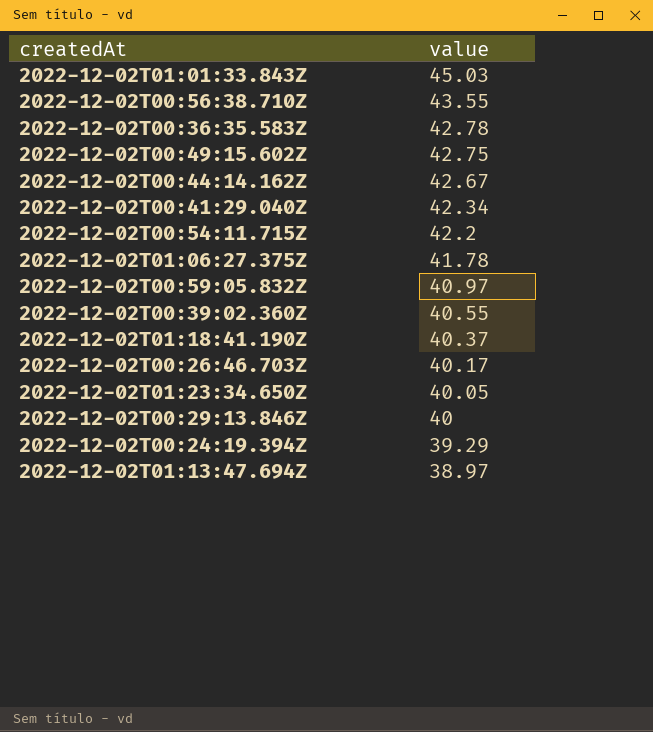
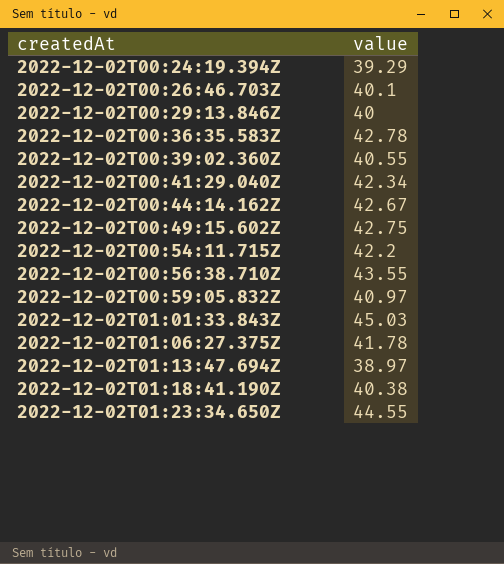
row order: value descending -> createdAt ascending
2022-12-02T00:26:46.703Z | value: 40.17 -> 40.1
2022-12-02T01:18:41.190Z | value: 40.37 -> 40.38
2022-12-02T01:23:34.650Z | value: 40.05 -> 44.55

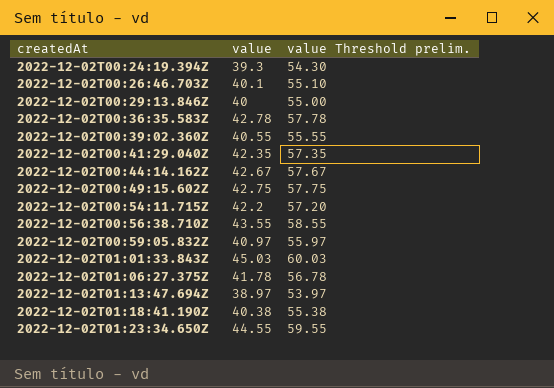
column value Threshold prelim. | formula: none -> [value] + 15
2022-12-02T00:24:19.394Z | value: 39.29 -> 39.3
2022-12-02T00:41:29.040Z | value: 42.34 -> 42.35

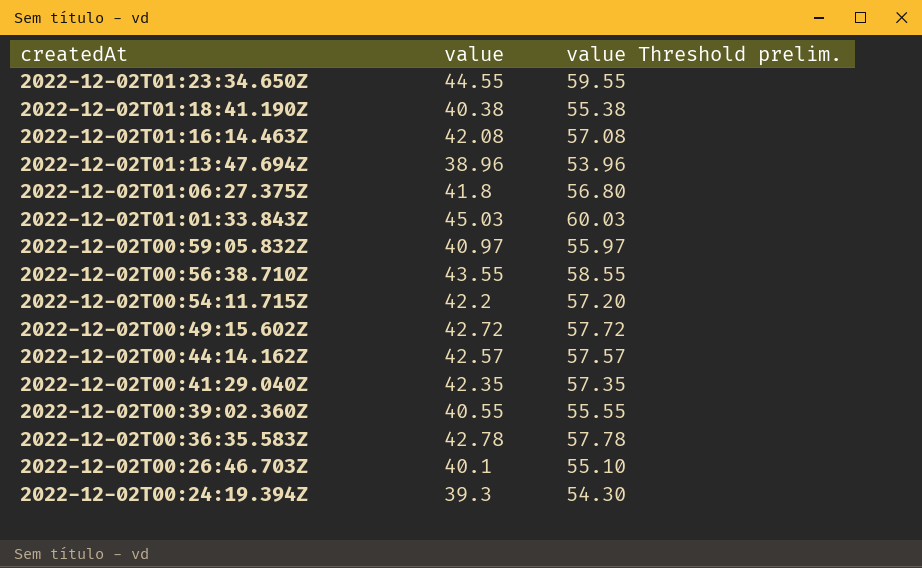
row order: createdAt ascending -> createdAt descending
row 2022-12-02T00:29:13.846Z: 40 | 55.00 -> none
row 2022-12-02T01:16:14.463Z: none -> 42.08 | 57.08
2022-12-02T01:13:47.694Z | value: 38.97 -> 38.96
2022-12-02T01:13:47.694Z | value Threshold prelim.: 53.97 -> 53.96
2022-12-02T01:06:27.375Z | value: 41.78 -> 41.8
2022-12-02T01:06:27.375Z | value Threshold prelim.: 56.78 -> 56.80
2022-12-02T00:49:15.602Z | value: 42.75 -> 42.72
2022-12-02T00:49:15.602Z | value Threshold prelim.: 57.75 -> 57.72
2022-12-02T00:44:14.162Z | value: 42.67 -> 42.57
2022-12-02T00:44:14.162Z | value Threshold prelim.: 57.67 -> 57.57

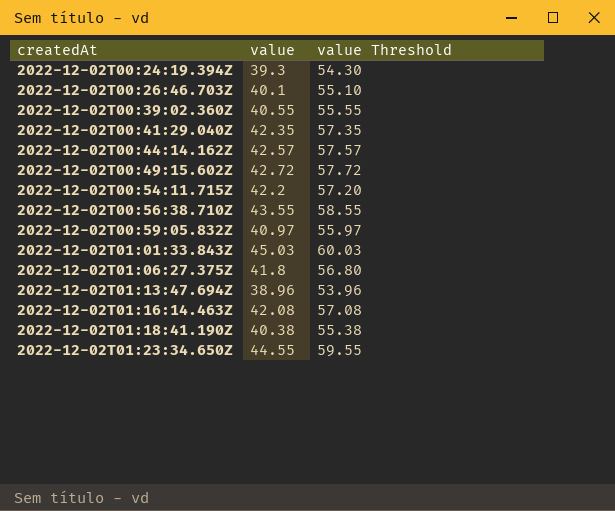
row order: createdAt descending -> createdAt ascending
column name: value Threshold prelim. -> value Threshold
row 2022-12-02T00:36:35.583Z: 42.78 | 57.78 -> none

